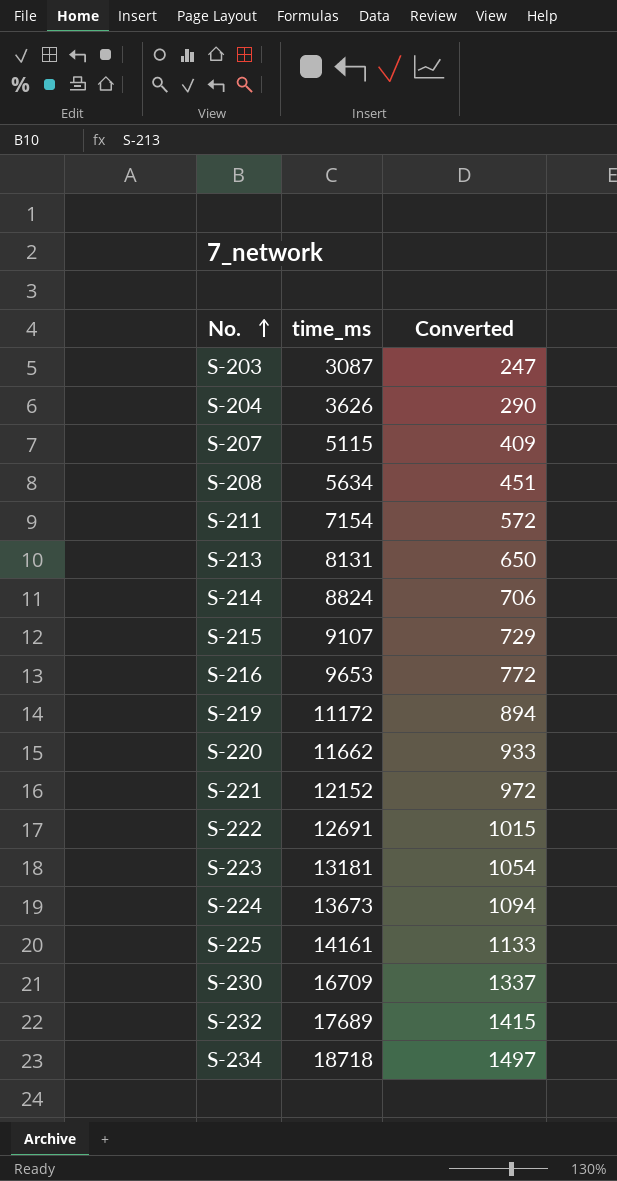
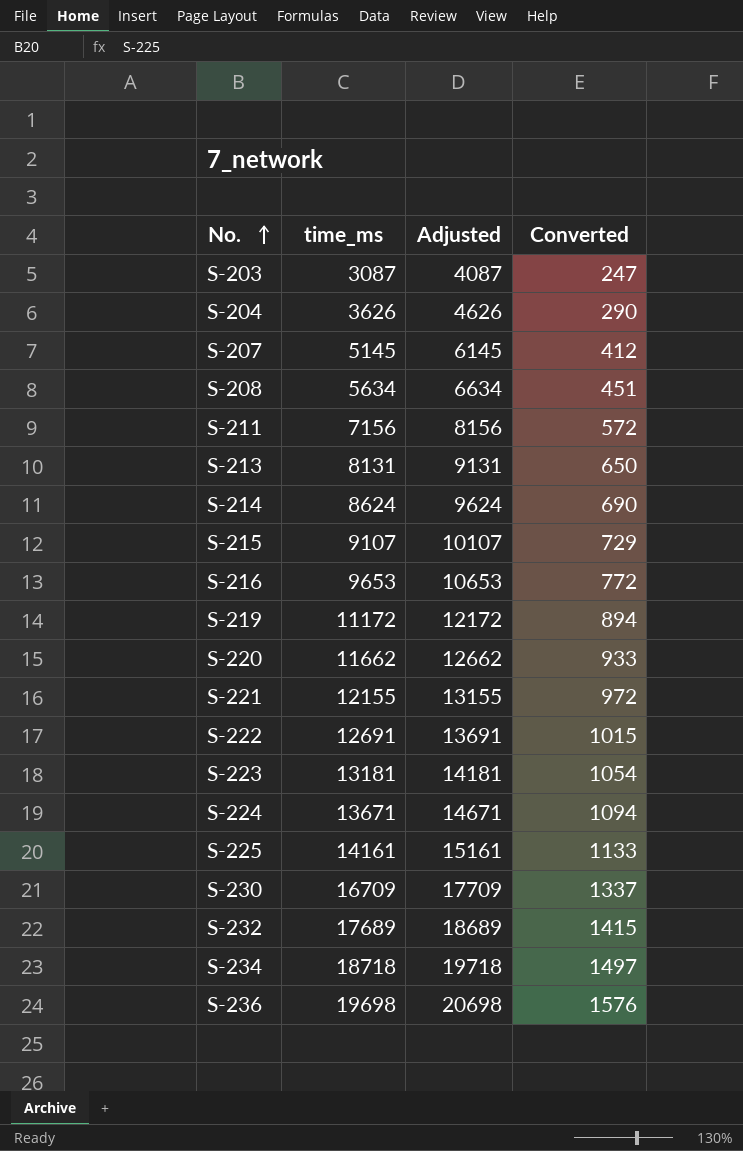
column Adjusted | formula: none -> [time_ms] + 1000
S-207 | time_ms: 5115 -> 5145
S-207 | Converted: 409 -> 412
S-211 | time_ms: 7154 -> 7156
S-214 | time_ms: 8824 -> 8624
S-214 | Converted: 706 -> 690
S-221 | time_ms: 12152 -> 12155
S-224 | time_ms: 13673 -> 13671
row S-236: none -> 19698 | 20698 | 1576

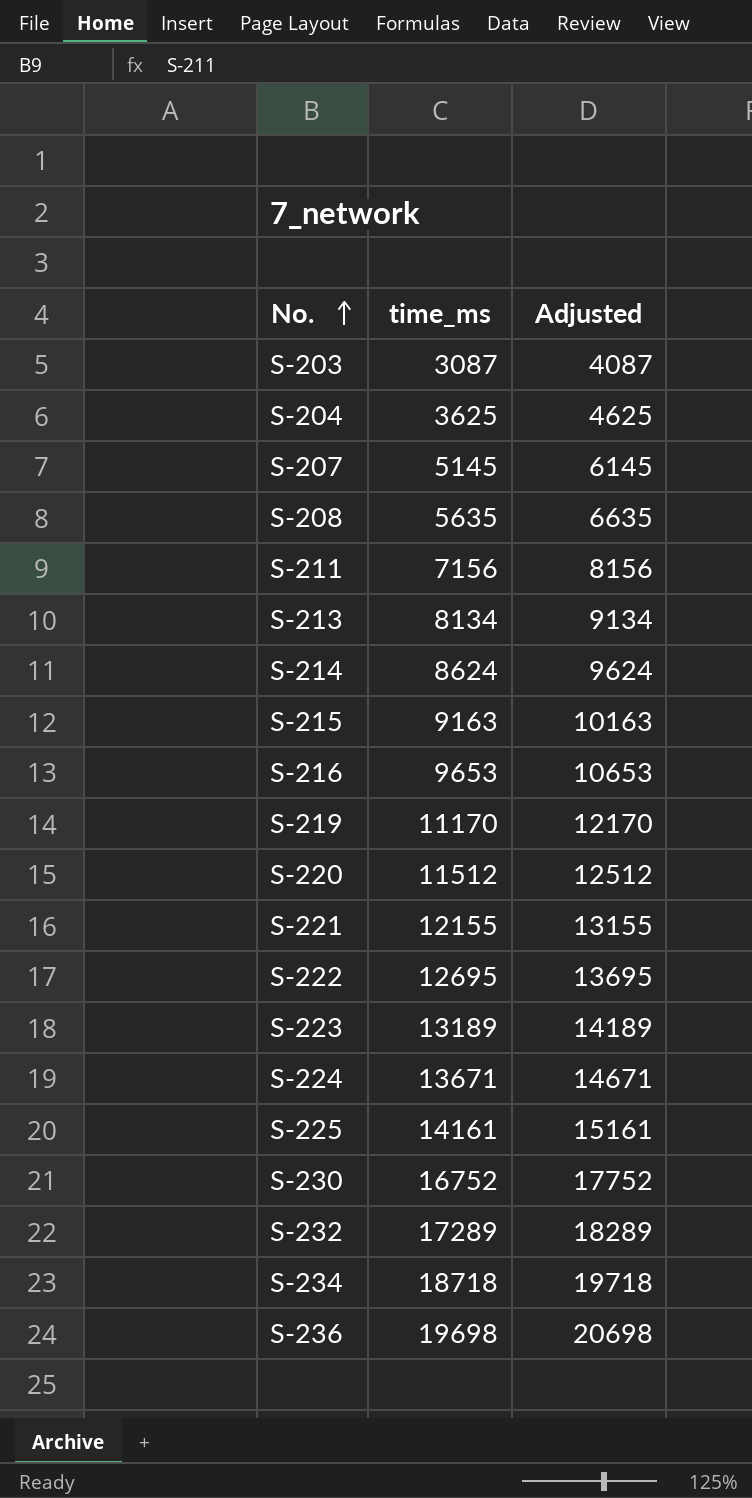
column Converted | formula: [time_ms] * 0.08 -> none
S-204 | time_ms: 3626 -> 3625
S-204 | Adjusted: 4626 -> 4625
S-208 | time_ms: 5634 -> 5635
S-208 | Adjusted: 6634 -> 6635
S-213 | time_ms: 8131 -> 8134
S-213 | Adjusted: 9131 -> 9134
S-215 | time_ms: 9107 -> 9163
S-215 | Adjusted: 10107 -> 10163
S-219 | time_ms: 11172 -> 11170
S-219 | Adjusted: 12172 -> 12170
S-220 | time_ms: 11662 -> 11512
S-220 | Adjusted: 12662 -> 12512
S-222 | time_ms: 12691 -> 12695
S-222 | Adjusted: 13691 -> 13695
S-223 | time_ms: 13181 -> 13189
S-223 | Adjusted: 14181 -> 14189
S-230 | time_ms: 16709 -> 16752
S-230 | Adjusted: 17709 -> 17752
S-232 | time_ms: 17689 -> 17289
S-232 | Adjusted: 18689 -> 18289

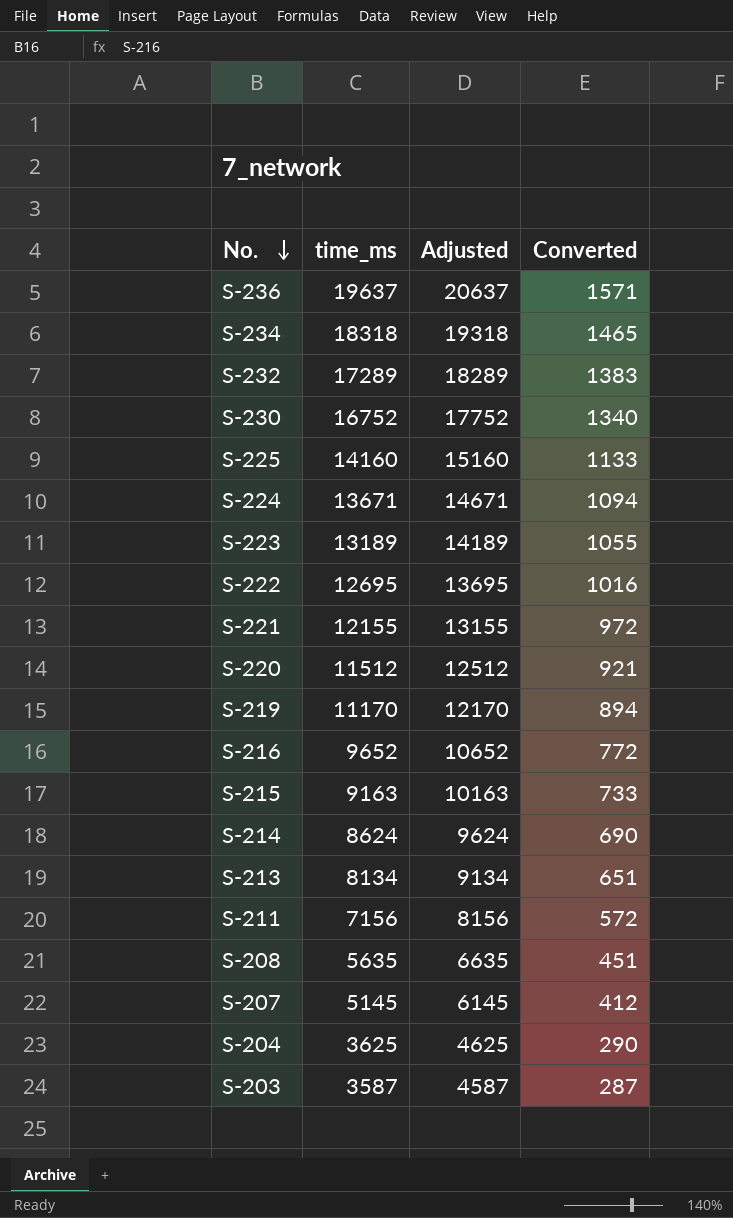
row order: No. ascending -> No. descending
column Converted | formula: none -> [time_ms] * 0.08
S-236 | time_ms: 19698 -> 19637
S-236 | Adjusted: 20698 -> 20637
S-234 | time_ms: 18718 -> 18318
S-234 | Adjusted: 19718 -> 19318
S-225 | time_ms: 14161 -> 14160
S-225 | Adjusted: 15161 -> 15160
S-216 | time_ms: 9653 -> 9652
S-216 | Adjusted: 10653 -> 10652
S-203 | time_ms: 3087 -> 3587
S-203 | Adjusted: 4087 -> 4587

